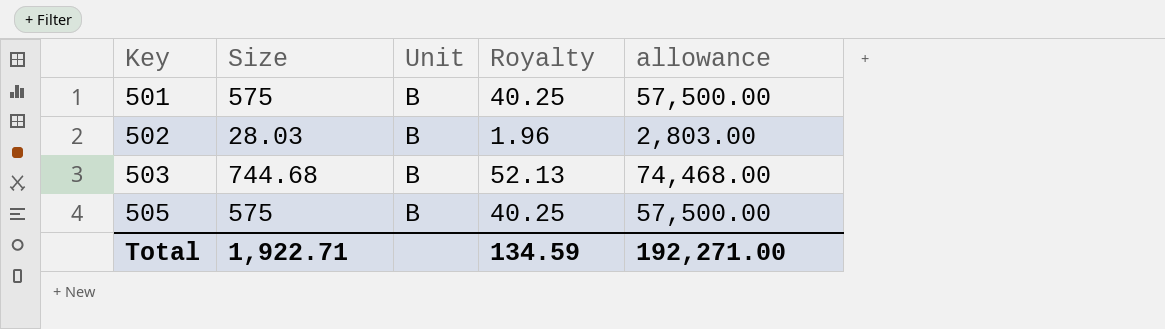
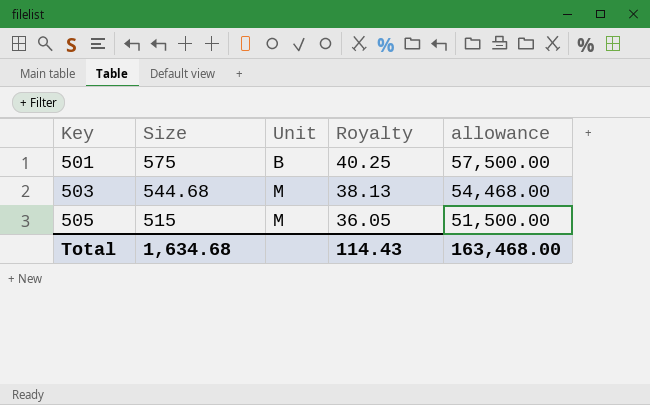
row 502: 28.03 | B | 1.96 | 2,803.00 -> none
503 | Size: 744.68 -> 544.68
503 | Unit: B -> M
503 | Royalty: 52.13 -> 38.13
503 | allowance: 74,468.00 -> 54,468.00
505 | Size: 575 -> 515
505 | Unit: B -> M
505 | Royalty: 40.25 -> 36.05
505 | allowance: 57,500.00 -> 51,500.00
Total | Size: 1,922.71 -> 1,634.68
Total | Royalty: 134.59 -> 114.43
Total | allowance: 192,271.00 -> 163,468.00

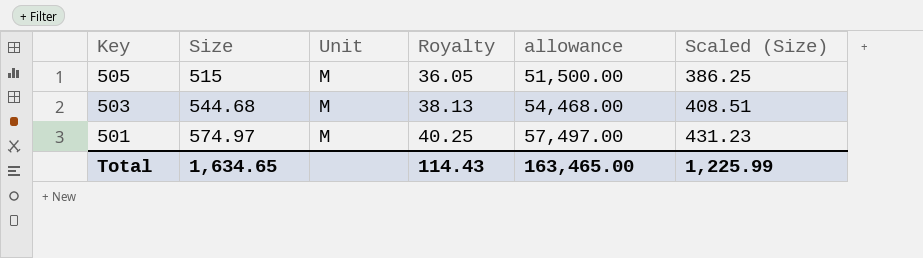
row order: Key ascending -> Key descending
column Scaled (Size) | formula: none -> [Size] * 0.75
501 | Size: 575 -> 574.97
501 | Unit: B -> M
501 | allowance: 57,500.00 -> 57,497.00
Total | Size: 1,634.68 -> 1,634.65
Total | allowance: 163,468.00 -> 163,465.00

